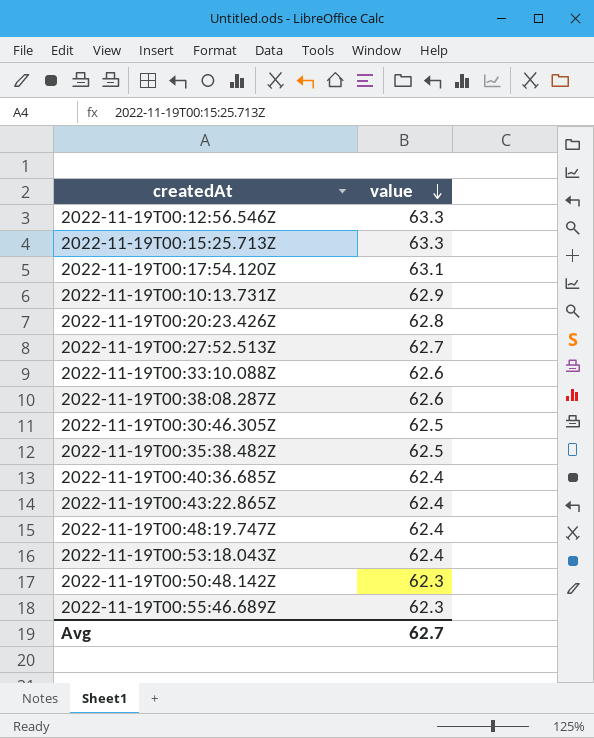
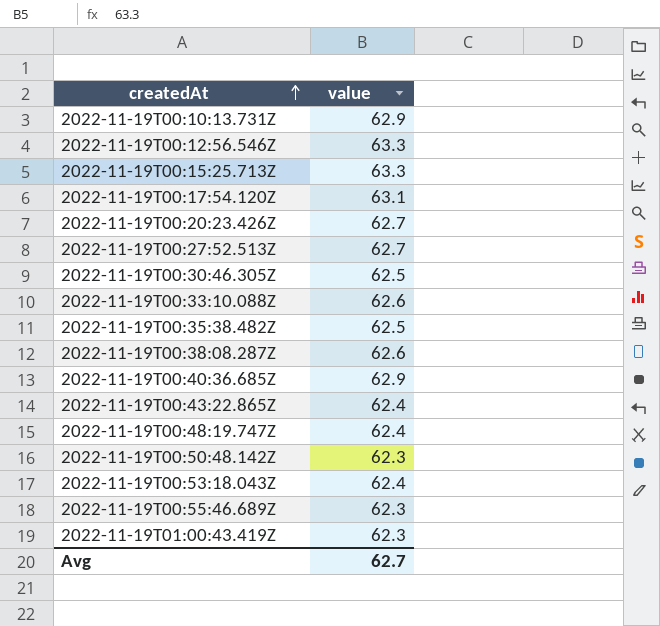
row order: value descending -> createdAt ascending
2022-11-19T00:20:23.426Z | value: 62.8 -> 62.7
2022-11-19T00:40:36.685Z | value: 62.4 -> 62.9
row 2022-11-19T01:00:43.419Z: none -> 62.3

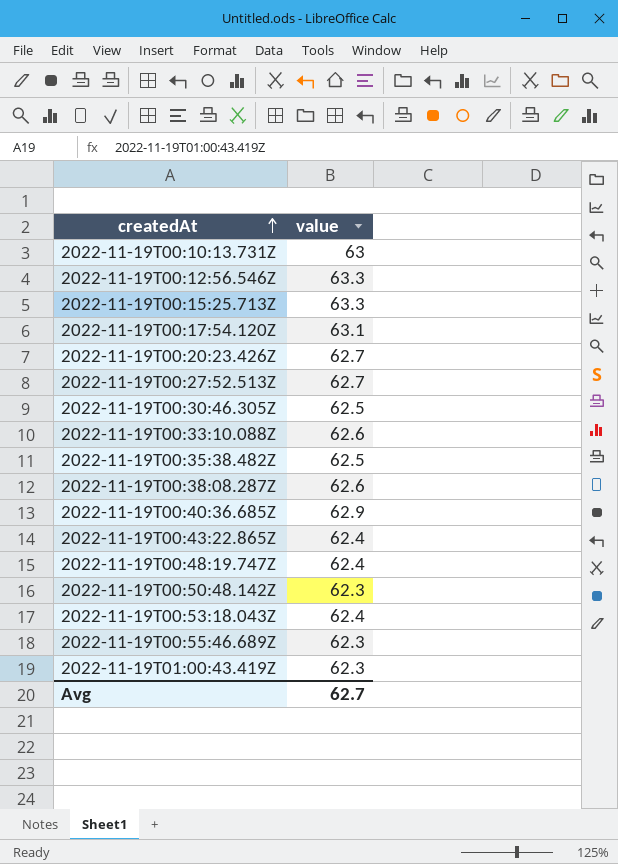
2022-11-19T00:10:13.731Z | value: 62.9 -> 63

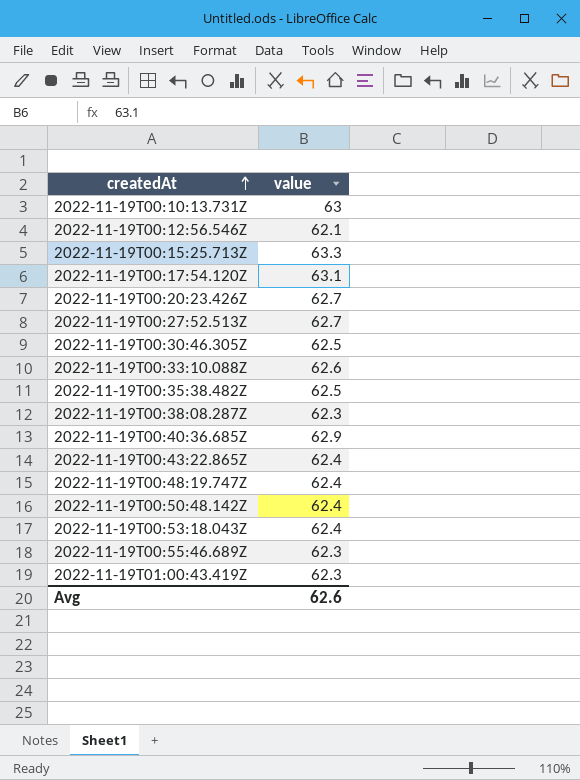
2022-11-19T00:12:56.546Z | value: 63.3 -> 62.1
2022-11-19T00:38:08.287Z | value: 62.6 -> 62.3
2022-11-19T00:50:48.142Z | value: 62.3 -> 62.4
Avg | value: 62.7 -> 62.6

